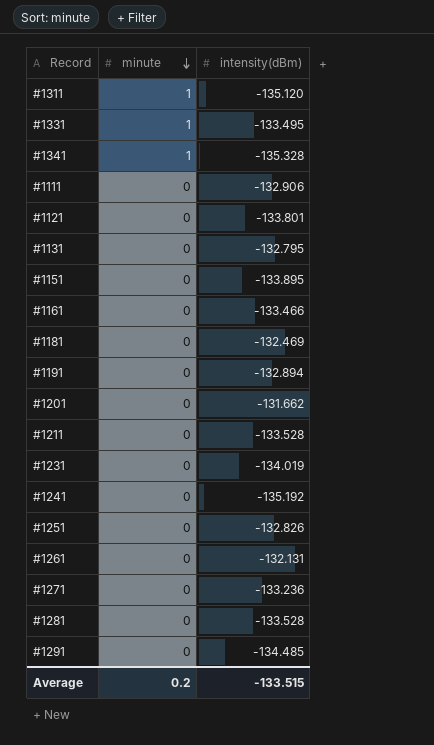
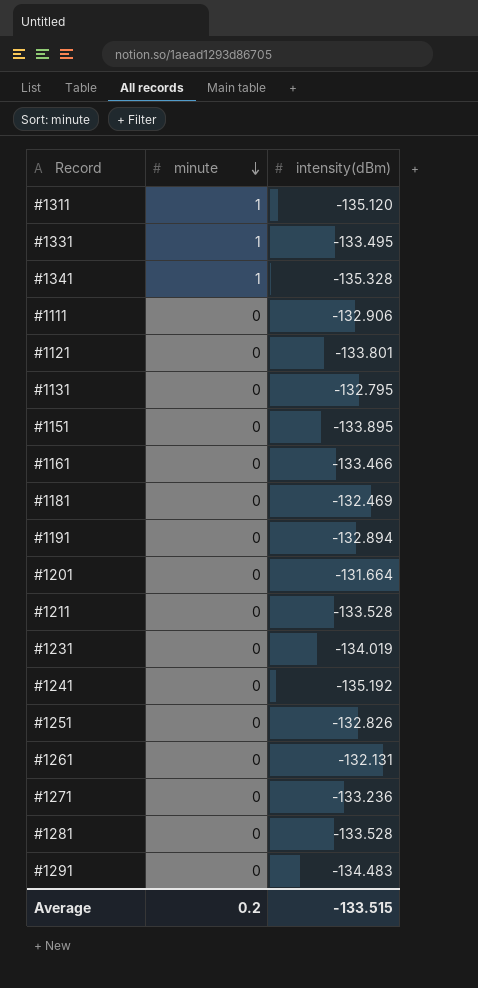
#1201 | intensity(dBm): -131.662 -> -131.664
#1291 | intensity(dBm): -134.485 -> -134.483

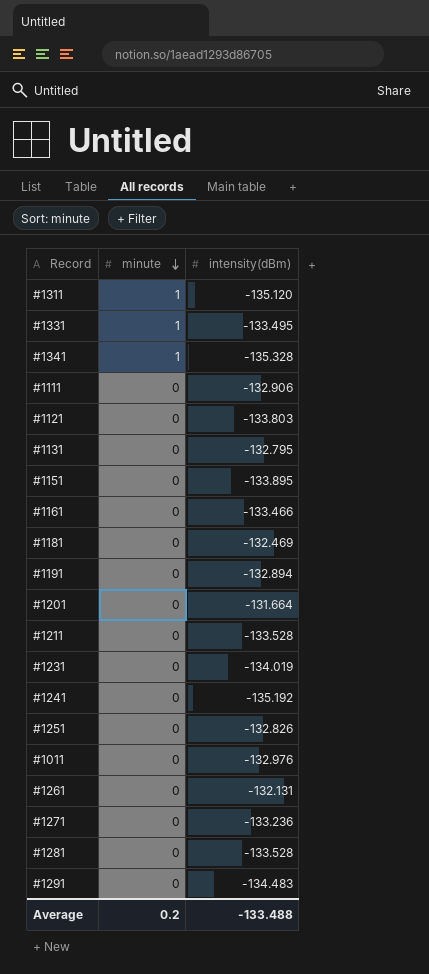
#1121 | intensity(dBm): -133.801 -> -133.803
row #1011: none -> 0 | -132.976
Average | intensity(dBm): -133.515 -> -133.488

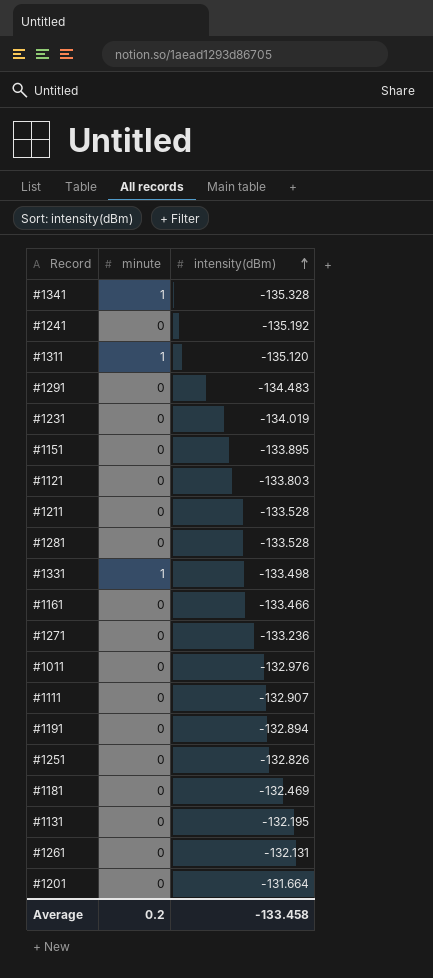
row order: minute descending -> intensity(dBm) ascending
#1331 | intensity(dBm): -133.495 -> -133.498
#1111 | intensity(dBm): -132.906 -> -132.907
#1131 | intensity(dBm): -132.795 -> -132.195
Average | intensity(dBm): -133.488 -> -133.458

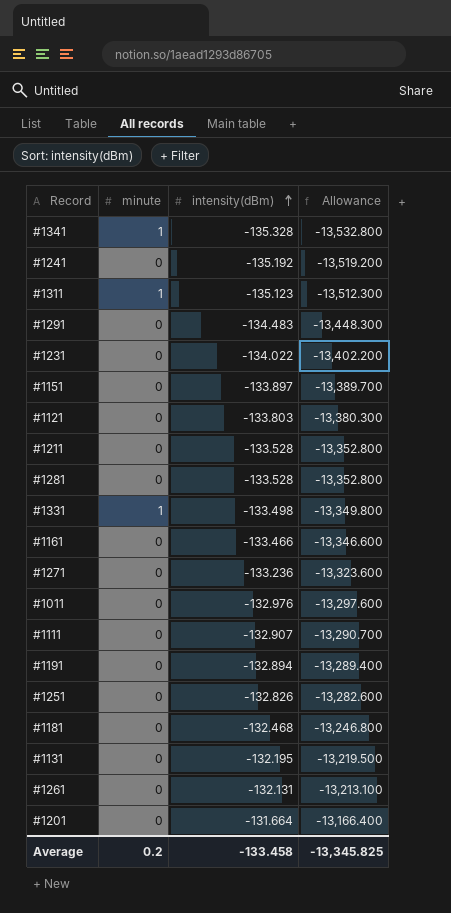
column Allowance | formula: none -> [intensity(dBm)] * 100
#1311 | intensity(dBm): -135.120 -> -135.123
#1231 | intensity(dBm): -134.019 -> -134.022
#1151 | intensity(dBm): -133.895 -> -133.897
#1181 | intensity(dBm): -132.469 -> -132.468

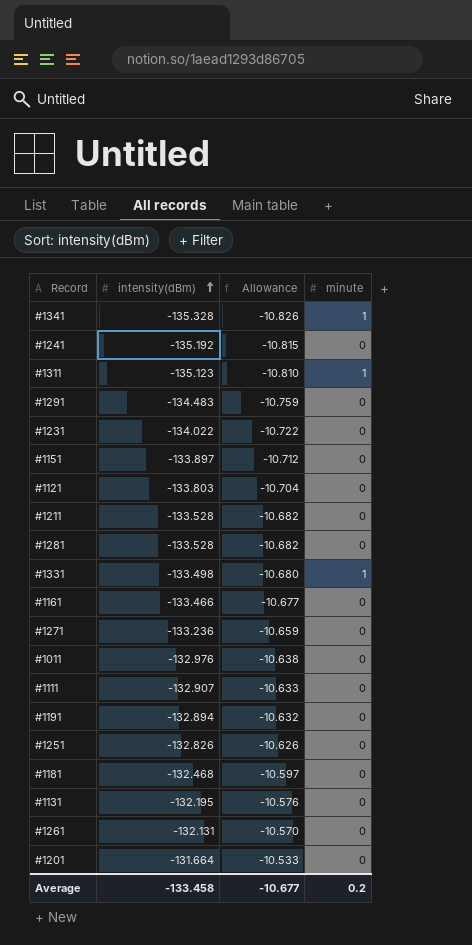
column Allowance | formula: [intensity(dBm)] * 100 -> [intensity(dBm)] * 0.08
column minute | position: 2 -> 4
Average | Allowance: -13,345.825 -> -10.677

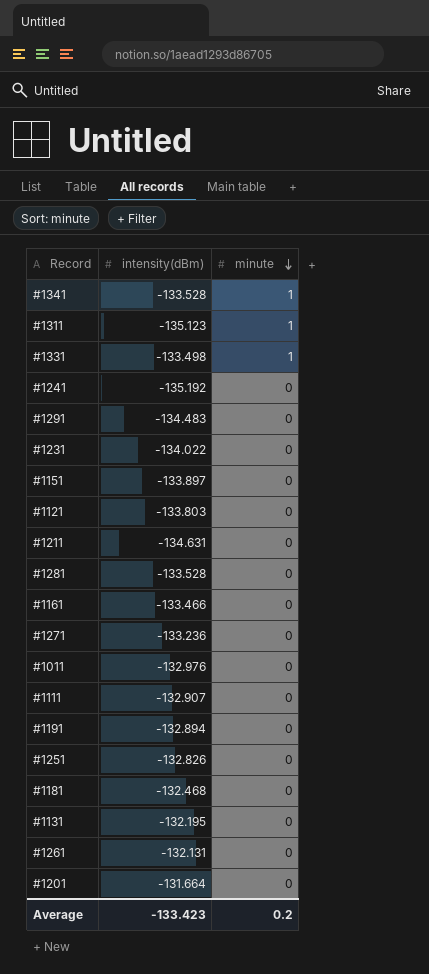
row order: intensity(dBm) ascending -> minute descending
column Allowance | formula: [intensity(dBm)] * 0.08 -> none
#1341 | intensity(dBm): -135.328 -> -133.528
#1211 | intensity(dBm): -133.528 -> -134.631
Average | intensity(dBm): -133.458 -> -133.423

